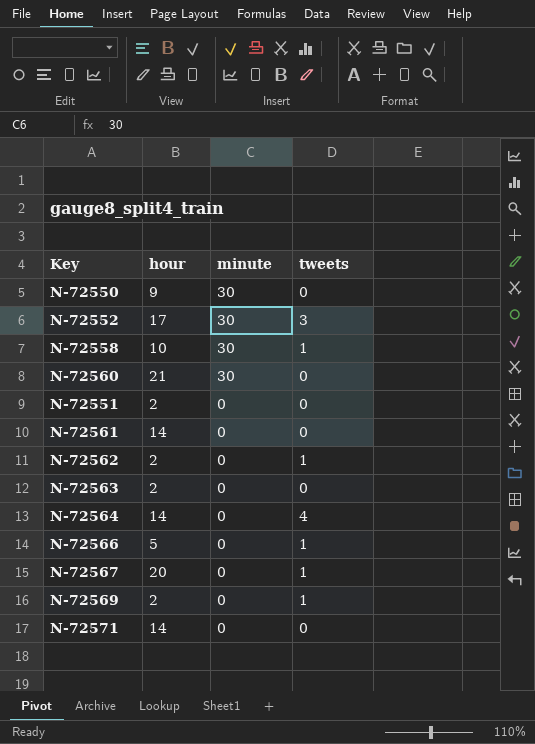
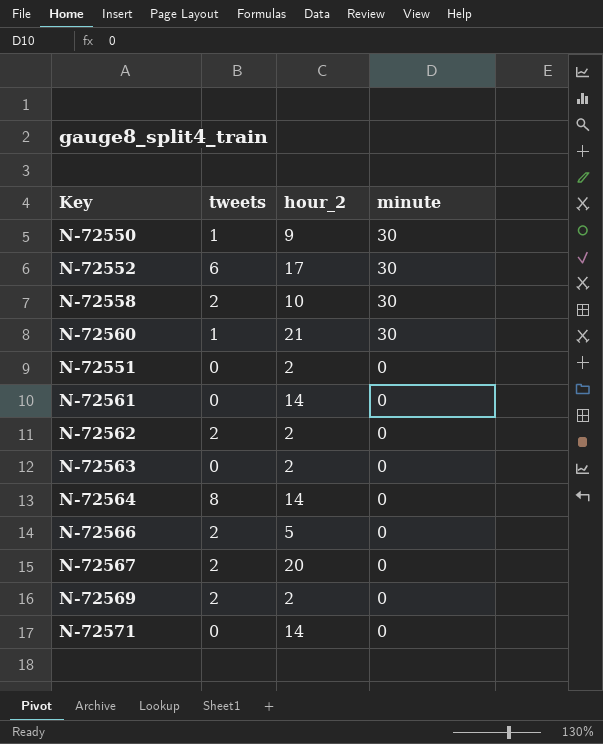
column tweets | position: 4 -> 2
column name: hour -> hour_2
N-72550 | tweets: 0 -> 1
N-72552 | tweets: 3 -> 6
N-72558 | tweets: 1 -> 2
N-72560 | tweets: 0 -> 1
N-72562 | tweets: 1 -> 2
N-72564 | tweets: 4 -> 8
N-72566 | tweets: 1 -> 2
N-72567 | tweets: 1 -> 2
N-72569 | tweets: 1 -> 2

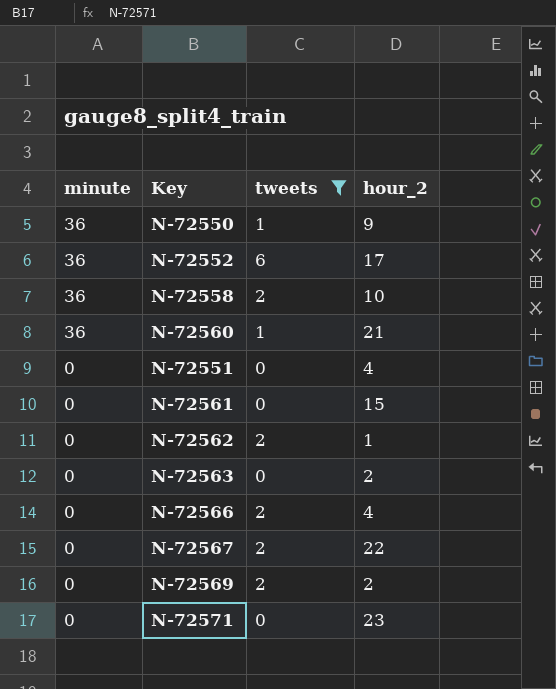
filter: none -> tweets != 8
column minute | position: 4 -> 1
N-72550 | minute: 30 -> 36
N-72552 | minute: 30 -> 36
N-72558 | minute: 30 -> 36
N-72560 | minute: 30 -> 36
N-72551 | hour_2: 2 -> 4
N-72561 | hour_2: 14 -> 15
N-72562 | hour_2: 2 -> 1
N-72566 | hour_2: 5 -> 4
N-72567 | hour_2: 20 -> 22
N-72571 | hour_2: 14 -> 23

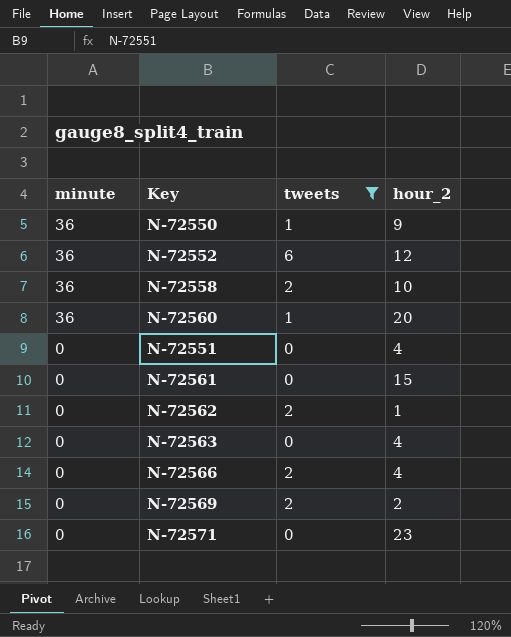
row N-72567: 0 | 2 | 22 -> none
N-72552 | hour_2: 17 -> 12
N-72560 | hour_2: 21 -> 20
N-72563 | hour_2: 2 -> 4

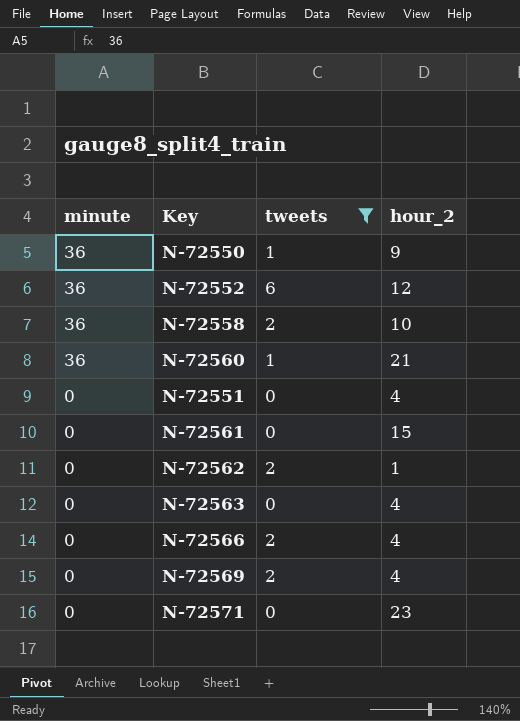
N-72560 | hour_2: 20 -> 21
N-72569 | hour_2: 2 -> 4

